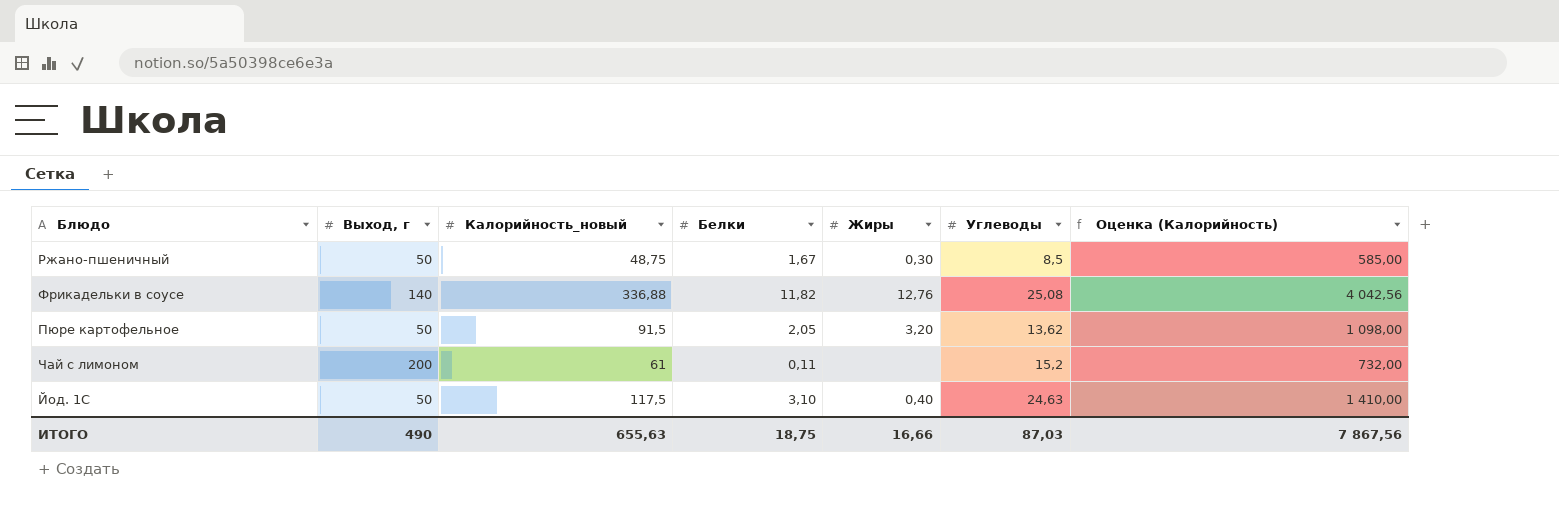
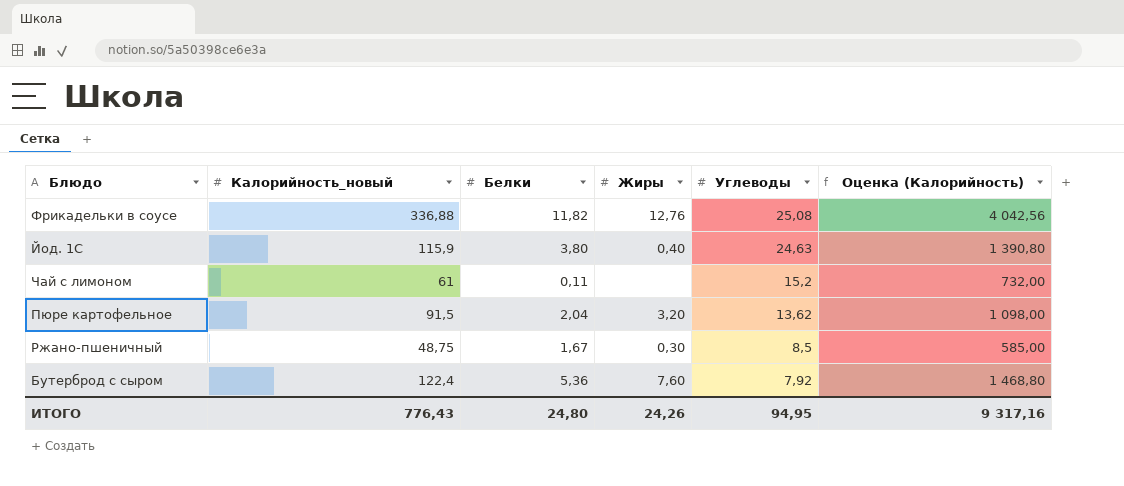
row order: none -> Углеводы descending
column Выход, г | position: 2 -> none
Йод. 1С | Калорийность_новый: 117,5 -> 115,9
Йод. 1С | Белки: 3,10 -> 3,80
Йод. 1С | Оценка (Калорийность): 1 410,00 -> 1 390,80
Пюре картофельное | Белки: 2,05 -> 2,04
row Бутерброд с сыром: none -> 122,4 | 5,36 | 7,60 | 7,92 | 1 468,80
ИТОГО | Калорийность_новый: 655,63 -> 776,43
ИТОГО | Белки: 18,75 -> 24,80
ИТОГО | Жиры: 16,66 -> 24,26
ИТОГО | Углеводы: 87,03 -> 94,95
ИТОГО | Оценка (Калорийность): 7 867,56 -> 9 317,16

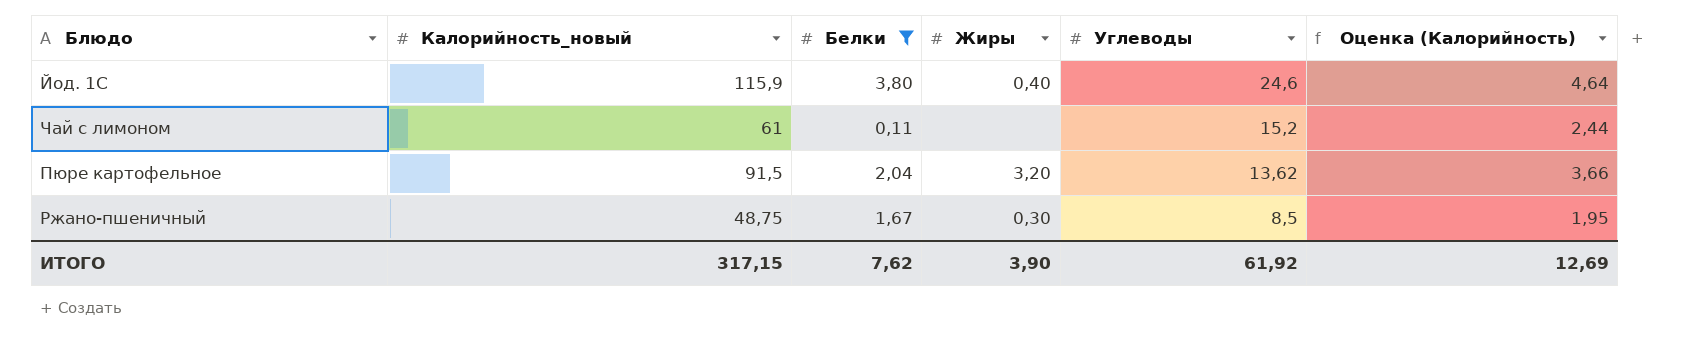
filter: none -> Белки <= 3,80
column Оценка (Калорийность) | formula: [Калорийность_новый] * 12 -> [Калорийность_новый] * 0,04
Йод. 1С | Углеводы: 24,63 -> 24,6
ИТОГО | Калорийность_новый: 776,43 -> 317,15
ИТОГО | Белки: 24,80 -> 7,62
ИТОГО | Жиры: 24,26 -> 3,90
ИТОГО | Углеводы: 94,95 -> 61,92
ИТОГО | Оценка (Калорийность): 9 317,16 -> 12,69

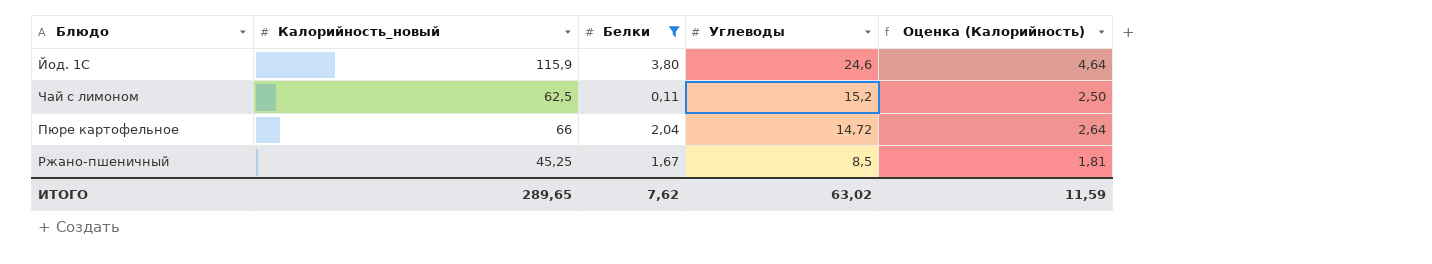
column Жиры | position: 4 -> none
Чай с лимоном | Калорийность_новый: 61 -> 62,5
Чай с лимоном | Оценка (Калорийность): 2,44 -> 2,50
Пюре картофельное | Калорийность_новый: 91,5 -> 66
Пюре картофельное | Углеводы: 13,62 -> 14,72
Пюре картофельное | Оценка (Калорийность): 3,66 -> 2,64
Ржано-пшеничный | Калорийность_новый: 48,75 -> 45,25
Ржано-пшеничный | Оценка (Калорийность): 1,95 -> 1,81
ИТОГО | Калорийность_новый: 317,15 -> 289,65
ИТОГО | Углеводы: 61,92 -> 63,02
ИТОГО | Оценка (Калорийность): 12,69 -> 11,59

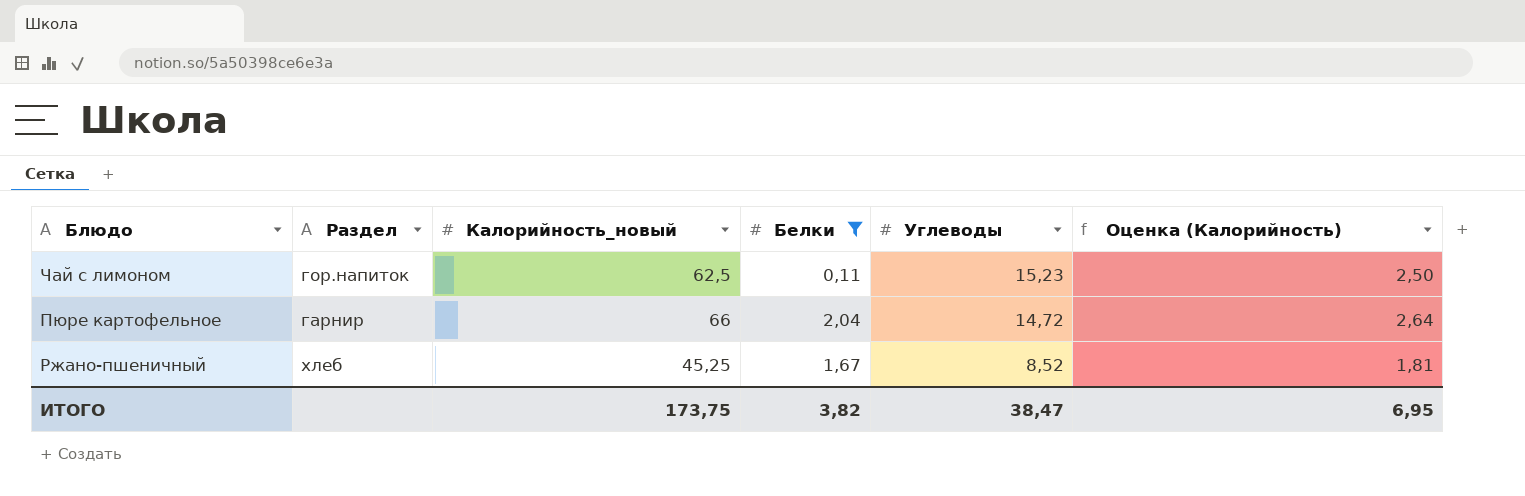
column Раздел | position: none -> 2
row Йод. 1С: 115,9 | 3,80 | 24,6 | 4,64 -> none
Чай с лимоном | Углеводы: 15,2 -> 15,23
Ржано-пшеничный | Углеводы: 8,5 -> 8,52
ИТОГО | Калорийность_новый: 289,65 -> 173,75
ИТОГО | Белки: 7,62 -> 3,82
ИТОГО | Углеводы: 63,02 -> 38,47
ИТОГО | Оценка (Калорийность): 11,59 -> 6,95

